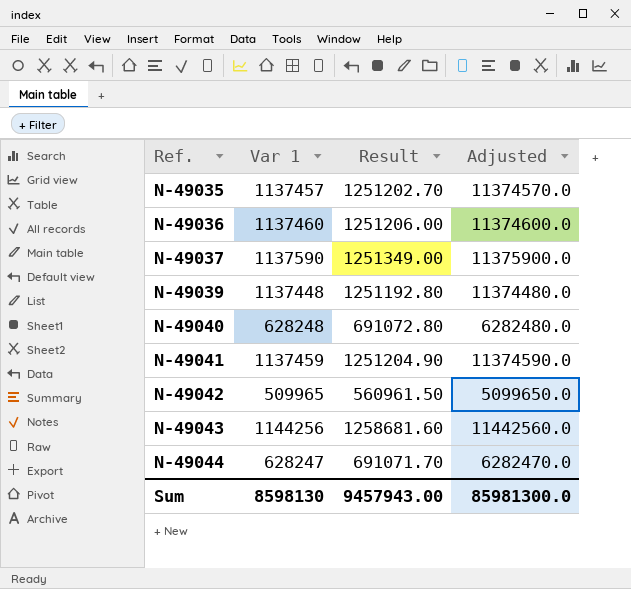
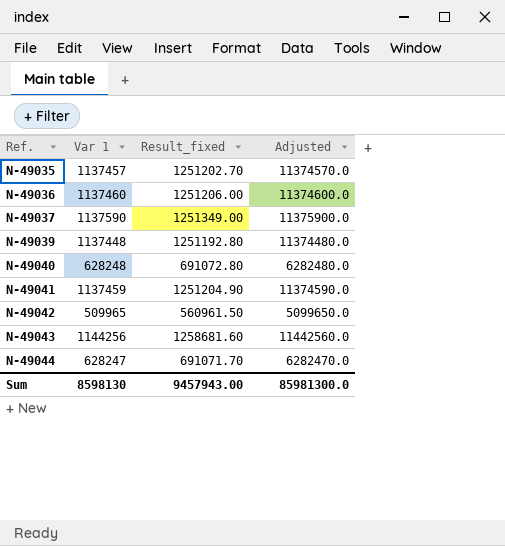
column name: Result -> Result_fixed

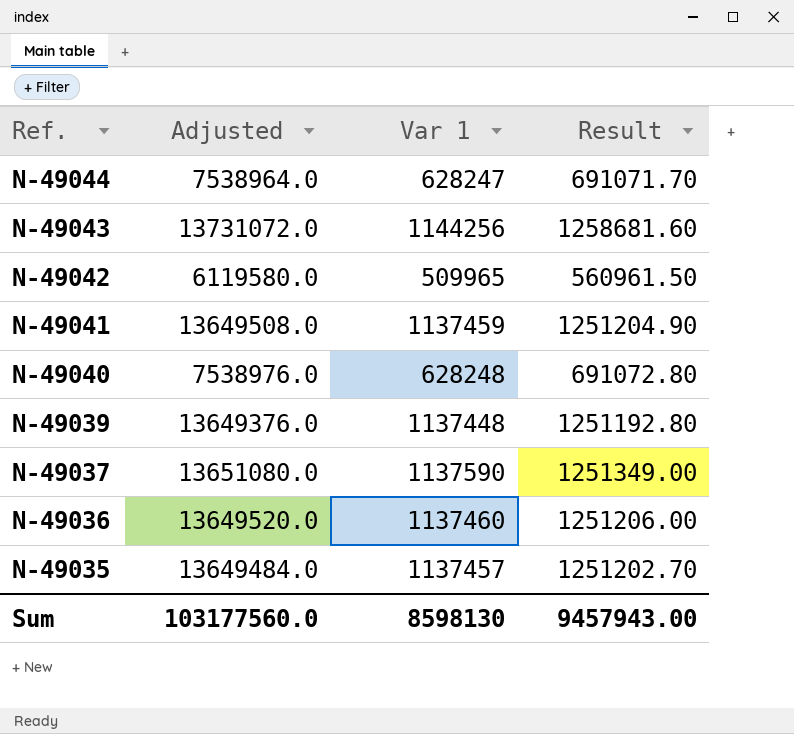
row order: Ref. ascending -> Ref. descending
column Adjusted | formula: [Var 1] * 10 -> [Var 1] * 12
column Adjusted | position: 4 -> 2
column name: Result_fixed -> Result
Sum | Adjusted: 85981300.0 -> 103177560.0

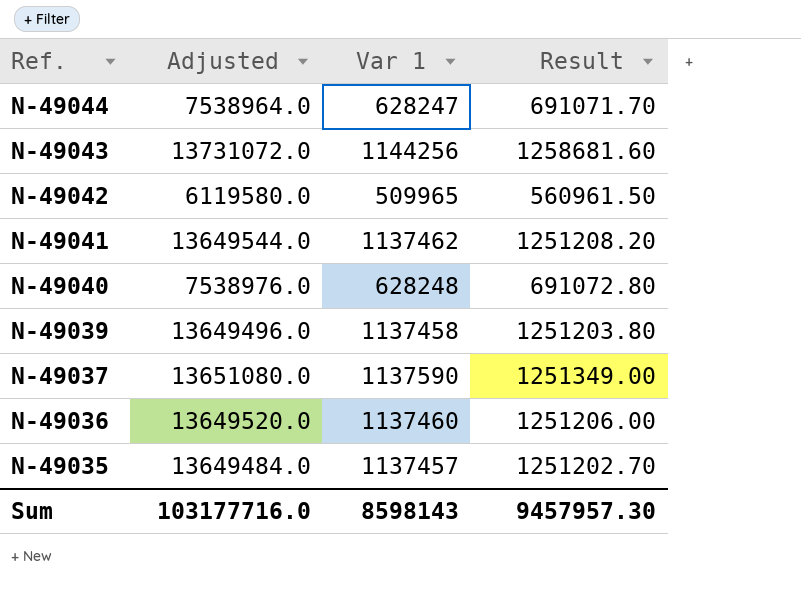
N-49041 | Adjusted: 13649508.0 -> 13649544.0
N-49041 | Var 1: 1137459 -> 1137462
N-49041 | Result: 1251204.90 -> 1251208.20
N-49039 | Adjusted: 13649376.0 -> 13649496.0
N-49039 | Var 1: 1137448 -> 1137458
N-49039 | Result: 1251192.80 -> 1251203.80
Sum | Adjusted: 103177560.0 -> 103177716.0
Sum | Var 1: 8598130 -> 8598143
Sum | Result: 9457943.00 -> 9457957.30

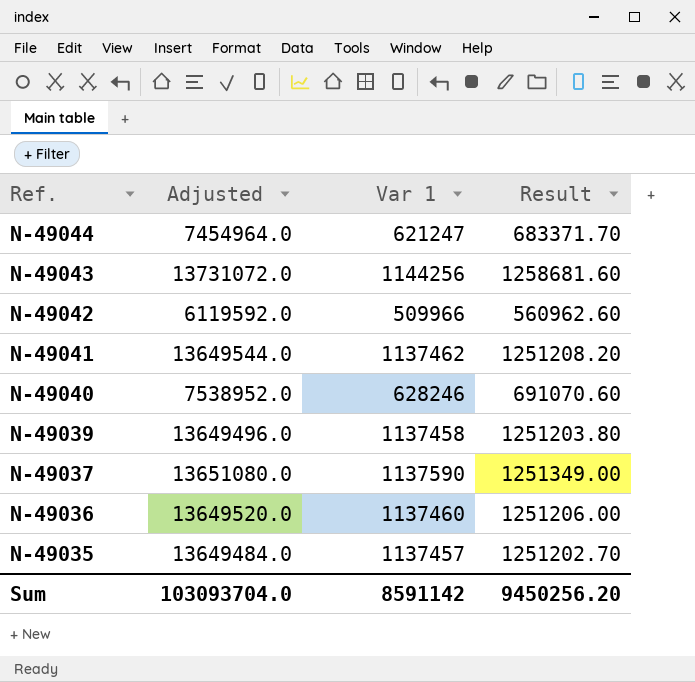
N-49044 | Adjusted: 7538964.0 -> 7454964.0
N-49044 | Var 1: 628247 -> 621247
N-49044 | Result: 691071.70 -> 683371.70
N-49042 | Adjusted: 6119580.0 -> 6119592.0
N-49042 | Var 1: 509965 -> 509966
N-49042 | Result: 560961.50 -> 560962.60
N-49040 | Adjusted: 7538976.0 -> 7538952.0
N-49040 | Var 1: 628248 -> 628246
N-49040 | Result: 691072.80 -> 691070.60
Sum | Adjusted: 103177716.0 -> 103093704.0
Sum | Var 1: 8598143 -> 8591142
Sum | Result: 9457957.30 -> 9450256.20

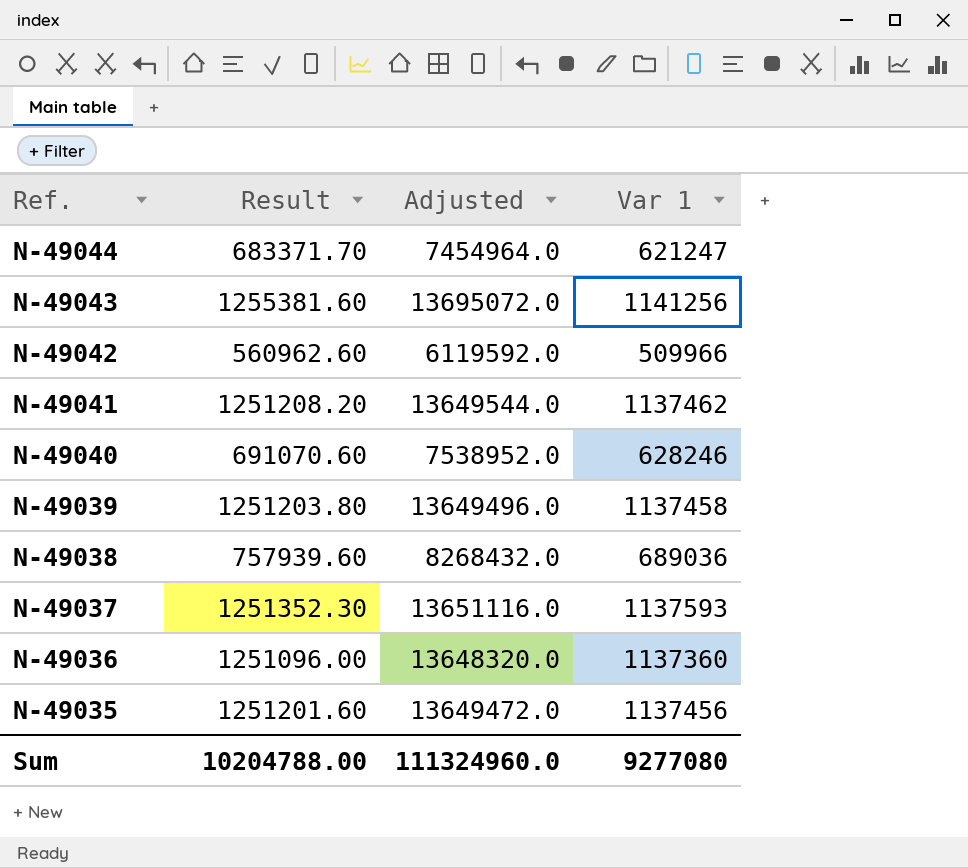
column Result | position: 4 -> 2
N-49043 | Result: 1258681.60 -> 1255381.60
N-49043 | Adjusted: 13731072.0 -> 13695072.0
N-49043 | Var 1: 1144256 -> 1141256
row N-49038: none -> 757939.60 | 8268432.0 | 689036
N-49037 | Result: 1251349.00 -> 1251352.30
N-49037 | Adjusted: 13651080.0 -> 13651116.0
N-49037 | Var 1: 1137590 -> 1137593
N-49036 | Result: 1251206.00 -> 1251096.00
N-49036 | Adjusted: 13649520.0 -> 13648320.0
N-49036 | Var 1: 1137460 -> 1137360
N-49035 | Result: 1251202.70 -> 1251201.60
N-49035 | Adjusted: 13649484.0 -> 13649472.0
N-49035 | Var 1: 1137457 -> 1137456
Sum | Result: 9450256.20 -> 10204788.00
Sum | Adjusted: 103093704.0 -> 111324960.0
Sum | Var 1: 8591142 -> 9277080

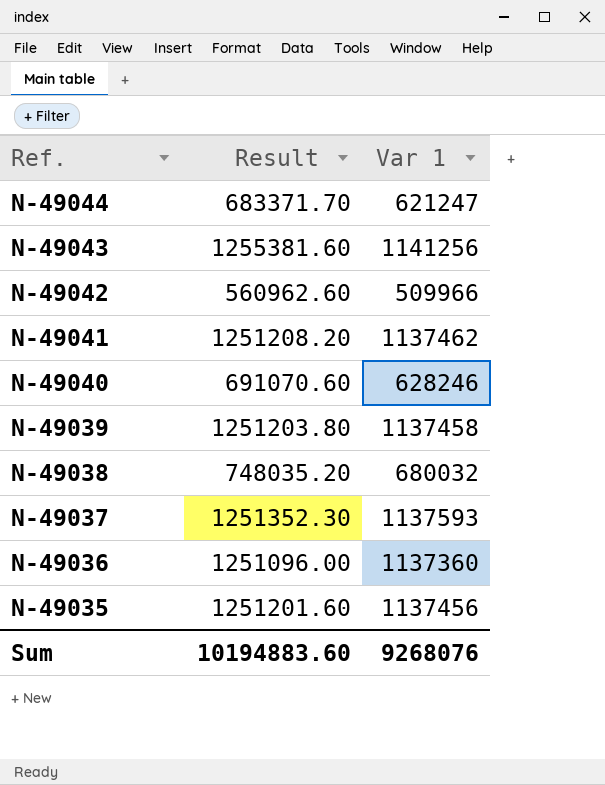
column Adjusted | formula: [Var 1] * 12 -> none
N-49038 | Result: 757939.60 -> 748035.20
N-49038 | Var 1: 689036 -> 680032
Sum | Result: 10204788.00 -> 10194883.60
Sum | Var 1: 9277080 -> 9268076

